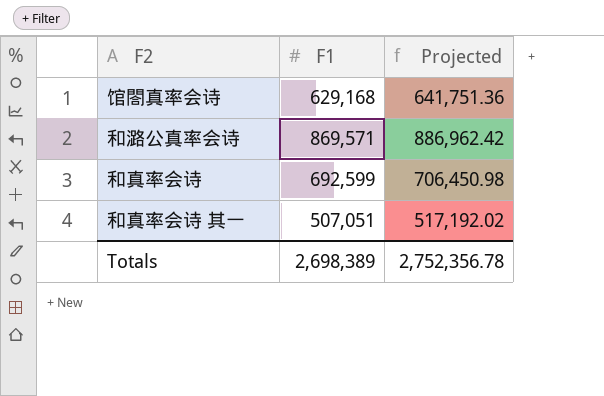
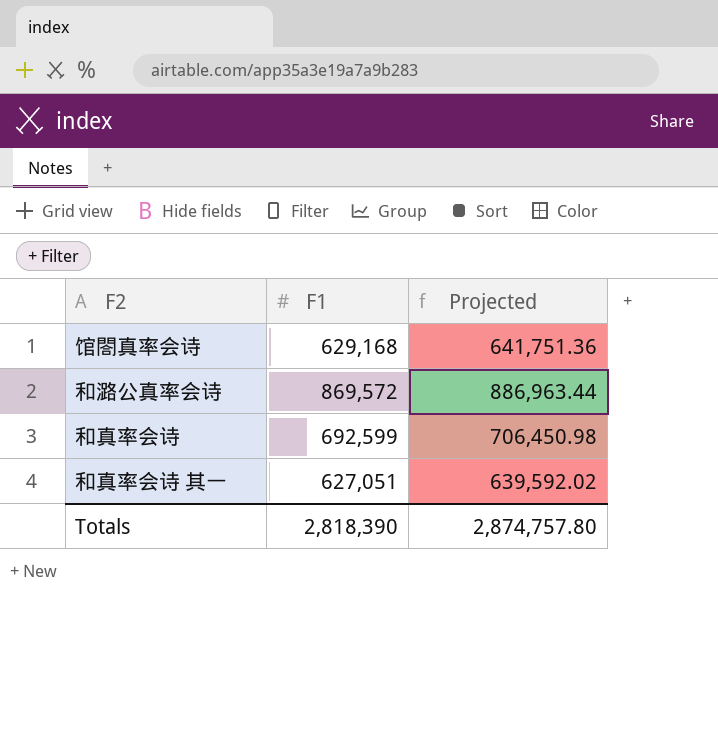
和潞公真率会诗 | F1: 869,571 -> 869,572
和潞公真率会诗 | Projected: 886,962.42 -> 886,963.44
和真率会诗 其一 | F1: 507,051 -> 627,051
和真率会诗 其一 | Projected: 517,192.02 -> 639,592.02
Totals | F1: 2,698,389 -> 2,818,390
Totals | Projected: 2,752,356.78 -> 2,874,757.80

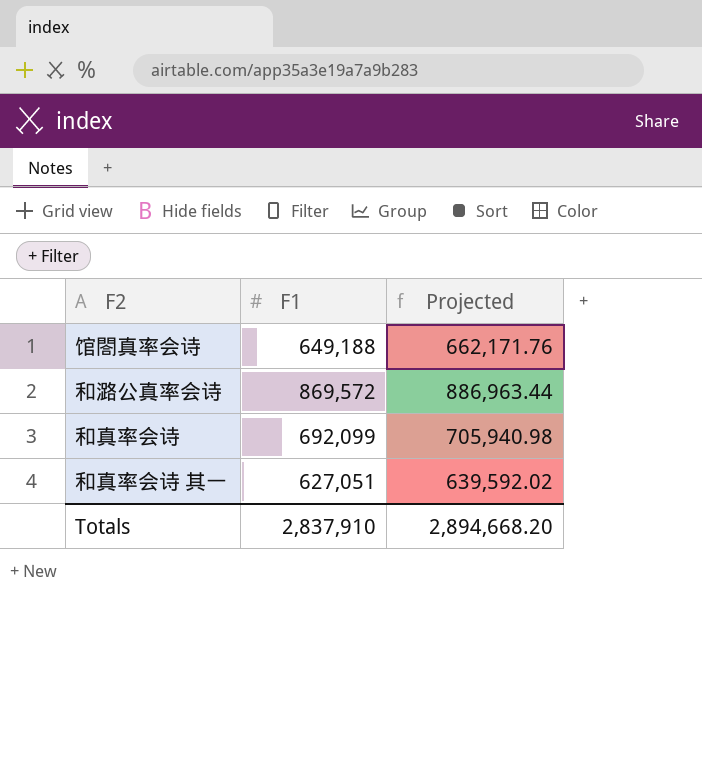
馆閤真率会诗 | F1: 629,168 -> 649,188
馆閤真率会诗 | Projected: 641,751.36 -> 662,171.76
和真率会诗 | F1: 692,599 -> 692,099
和真率会诗 | Projected: 706,450.98 -> 705,940.98
Totals | F1: 2,818,390 -> 2,837,910
Totals | Projected: 2,874,757.80 -> 2,894,668.20

